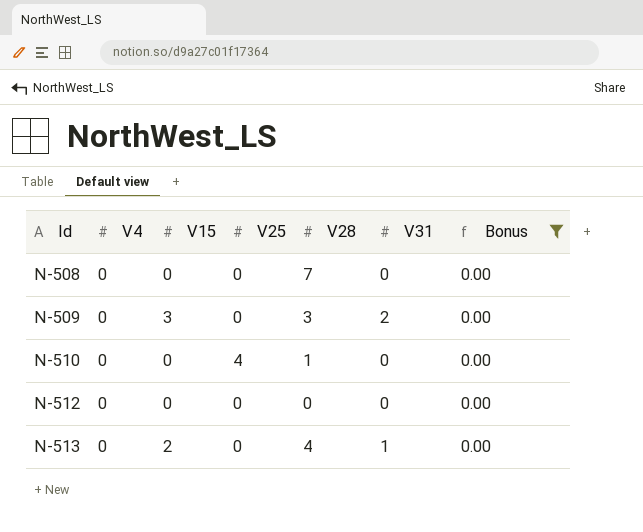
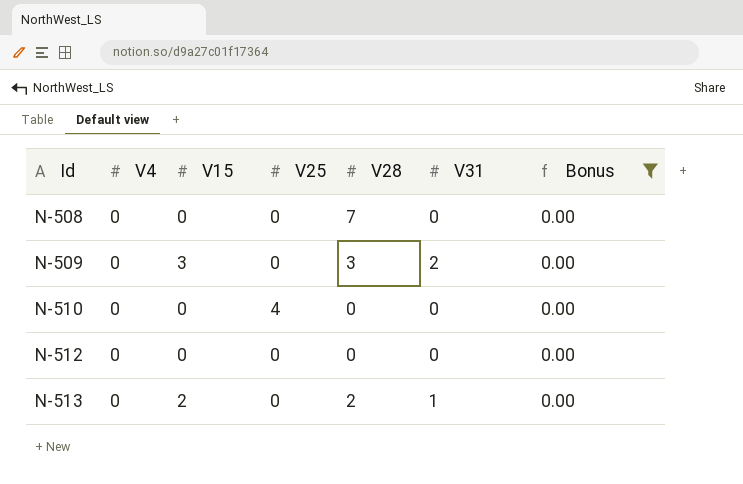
N-510 | V28: 1 -> 0
N-513 | V28: 4 -> 2

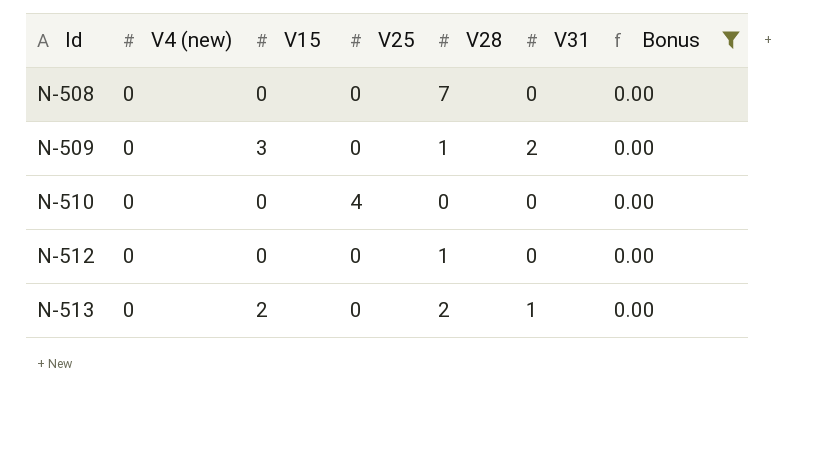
column name: V4 -> V4 (new)
N-509 | V28: 3 -> 1
N-512 | V28: 0 -> 1

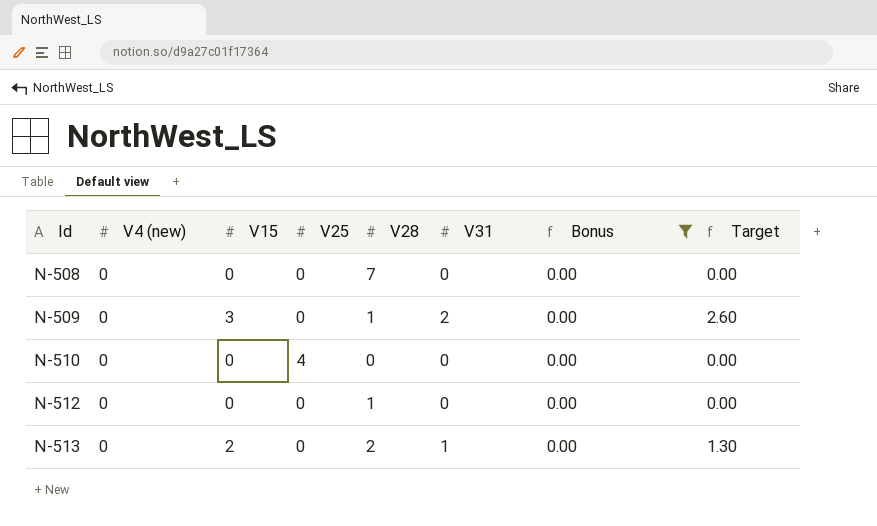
column Target | formula: none -> [V31] * 1.3

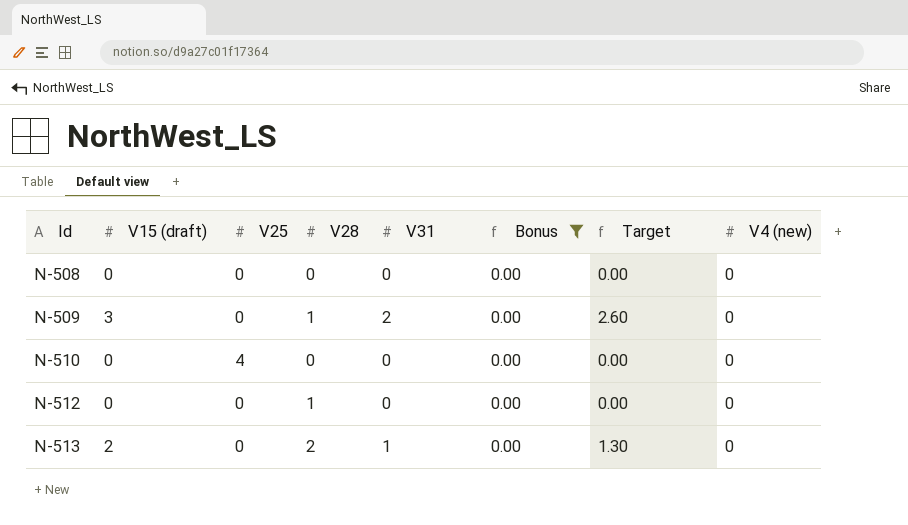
column name: V15 -> V15 (draft)
column V4 (new) | position: 2 -> 8
N-508 | V28: 7 -> 0

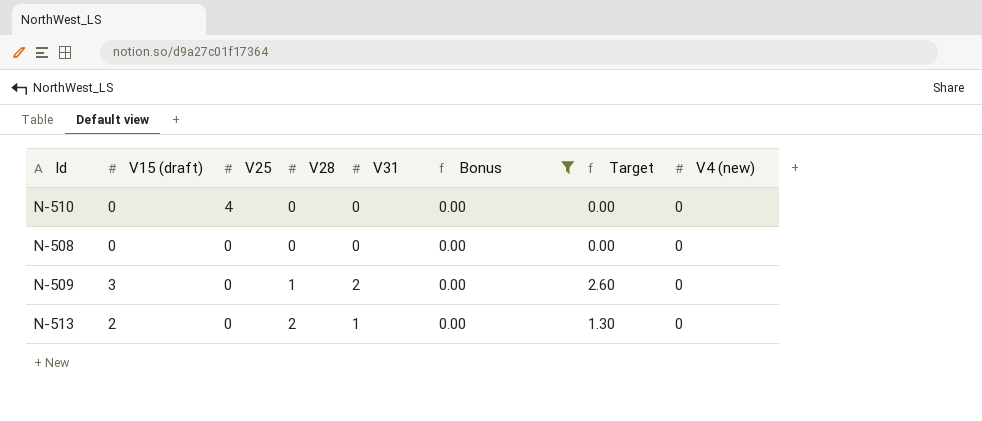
row order: Id ascending -> V25 descending
row N-512: 0 | 0 | 1 | 0 | 0.00 | 0.00 | 0 -> none

